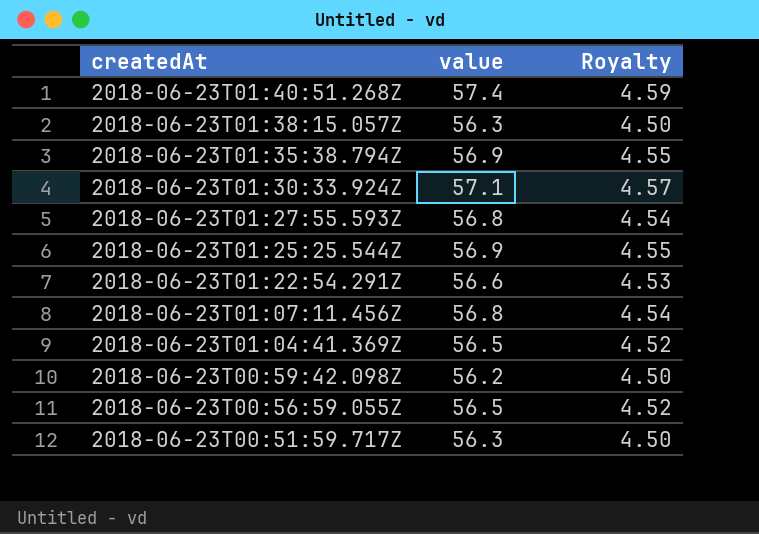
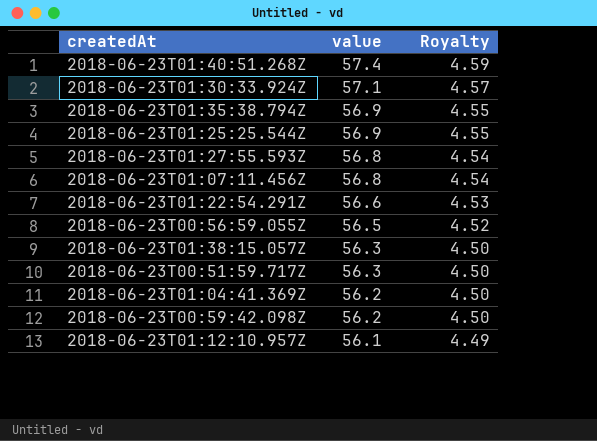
row order: createdAt descending -> value descending
2018-06-23T01:04:41.369Z | value: 56.5 -> 56.2
2018-06-23T01:04:41.369Z | Royalty: 4.52 -> 4.50
row 2018-06-23T01:12:10.957Z: none -> 56.1 | 4.49

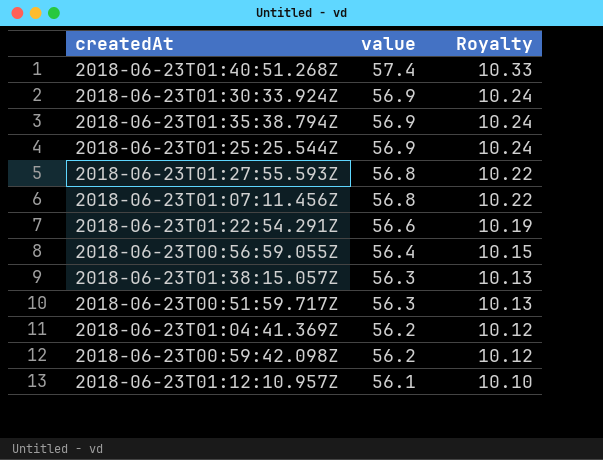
column Royalty | formula: [value] * 0.08 -> [value] * 0.18
2018-06-23T01:30:33.924Z | value: 57.1 -> 56.9
2018-06-23T00:56:59.055Z | value: 56.5 -> 56.4

